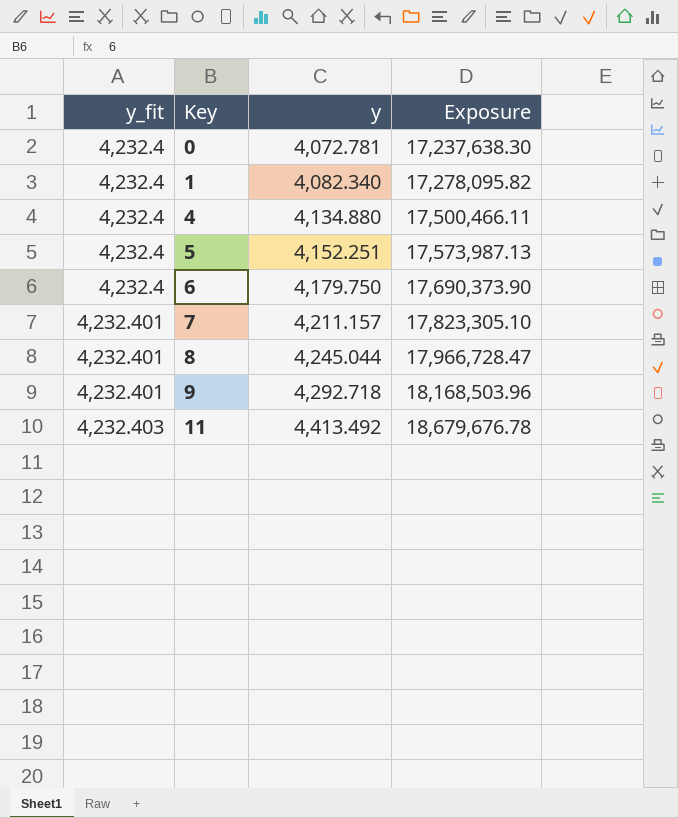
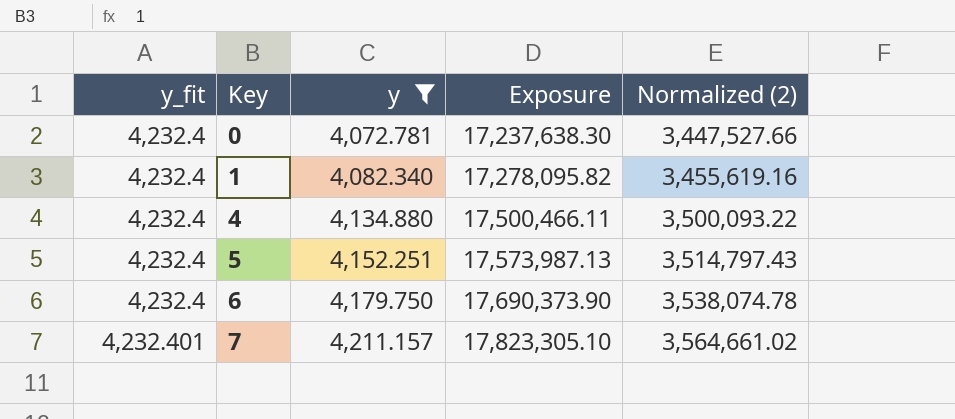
filter: none -> y <= 4,211.157
column Normalized (2) | formula: none -> [Exposure] * 0.2

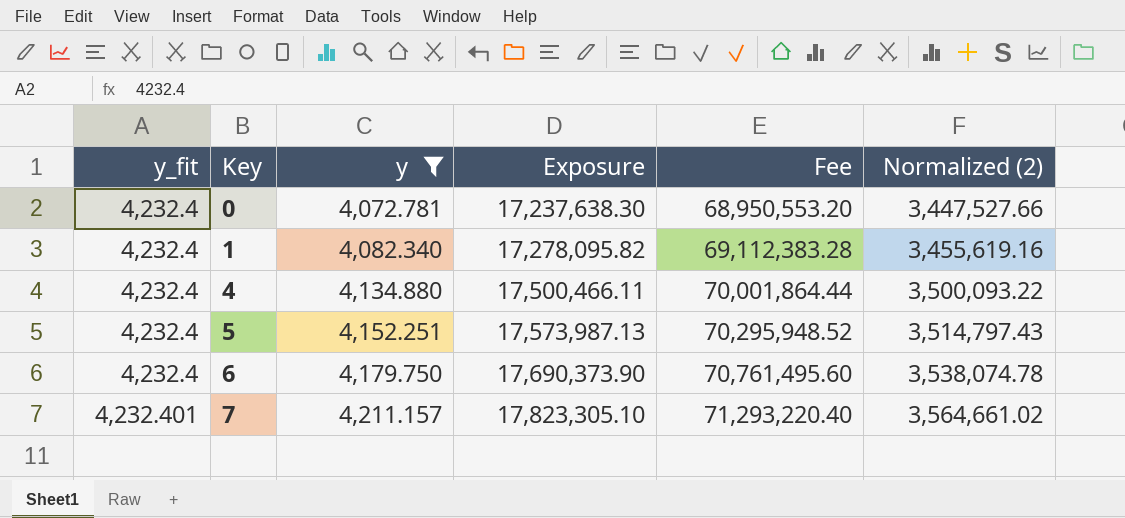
column Fee | formula: none -> [Exposure] * 4

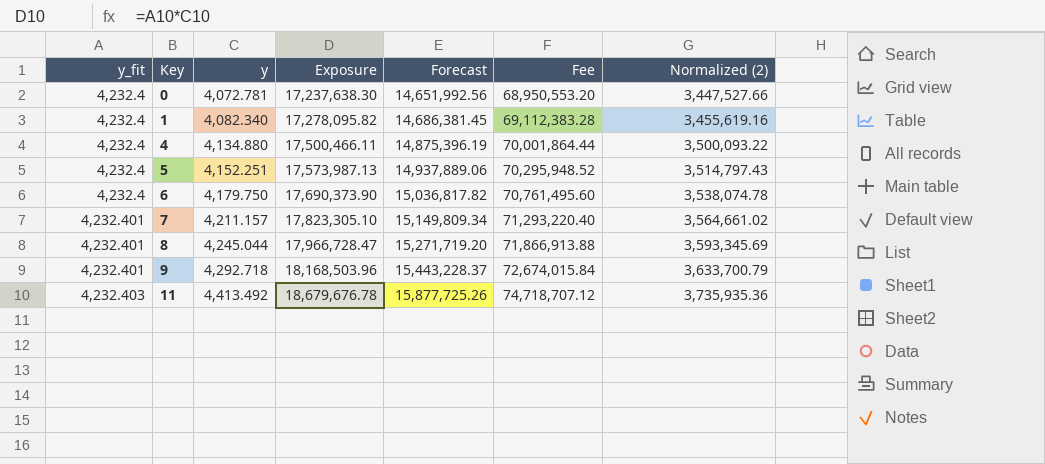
filter: y <= 4,211.157 -> none
column Forecast | formula: none -> [Exposure] * 0.85

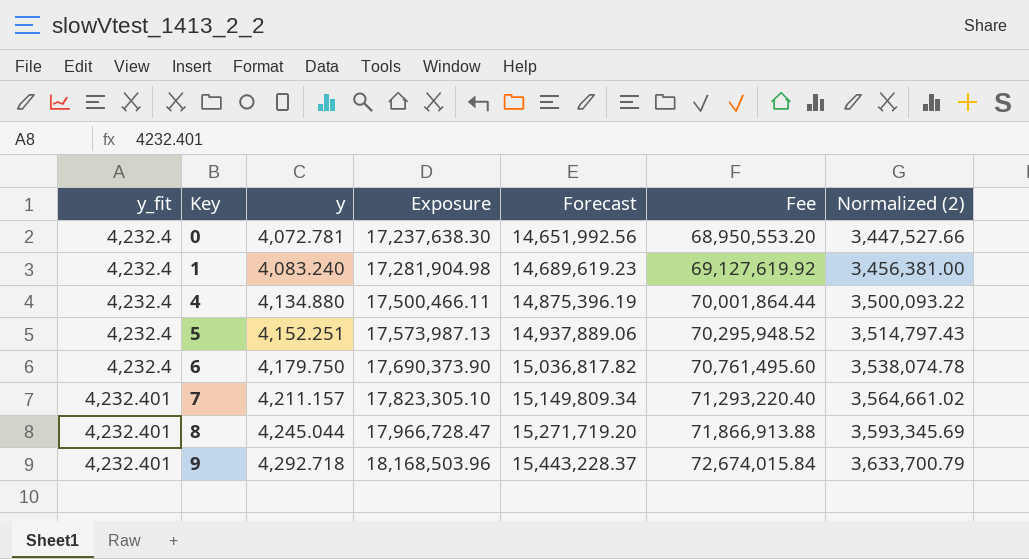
row 11: 4,232.403 | 4,413.492 | 18,679,676.78 | 15,877,725.26 | 74,718,707.12 | 3,735,935.36 -> none
1 | y: 4,082.340 -> 4,083.240
1 | Exposure: 17,278,095.82 -> 17,281,904.98
1 | Forecast: 14,686,381.45 -> 14,689,619.23
1 | Fee: 69,112,383.28 -> 69,127,619.92
1 | Normalized (2): 3,455,619.16 -> 3,456,381.00

